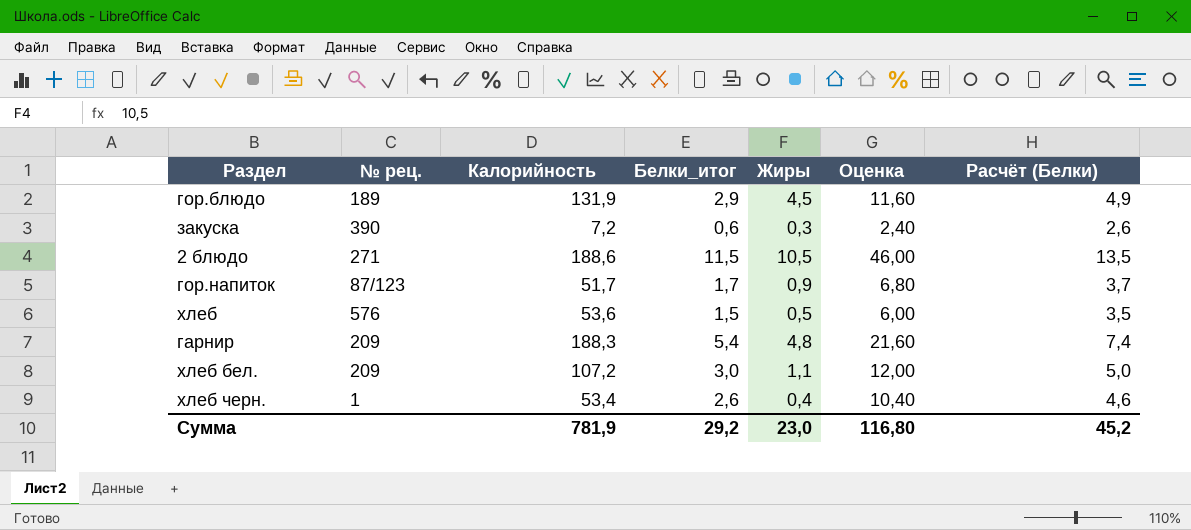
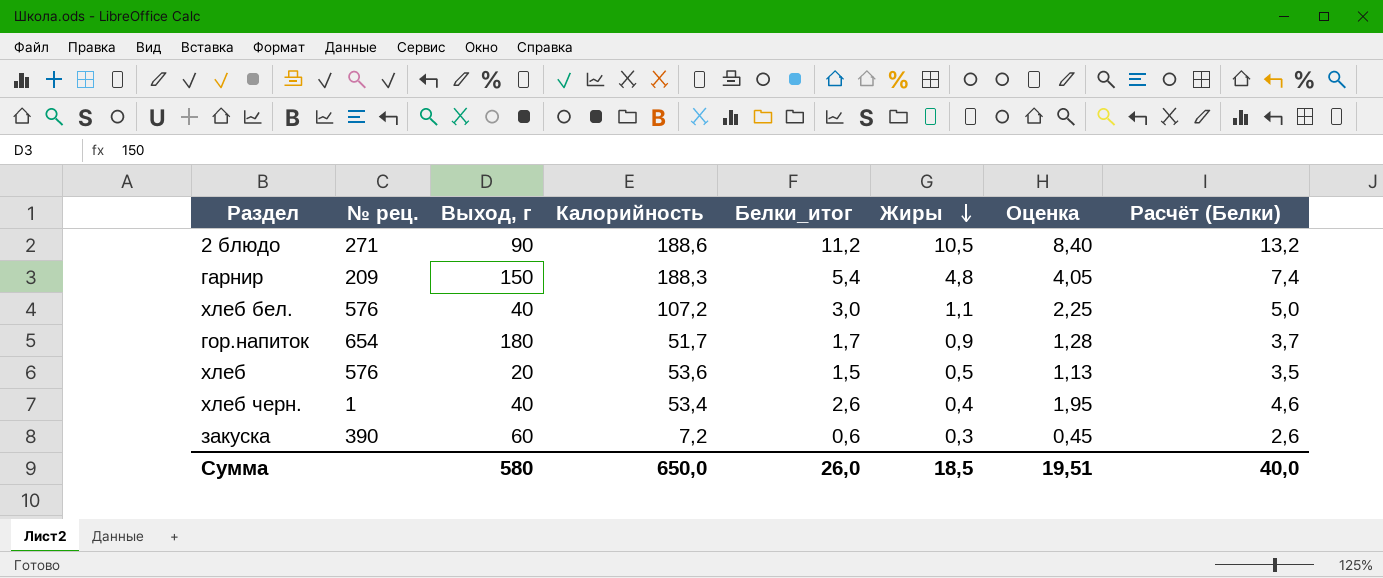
row order: none -> Жиры descending
column Выход, г | position: none -> 3
column Оценка | formula: [Белки_итог] * 4 -> [Белки_итог] * 0,75
row гор.блюдо: 189 | 131,9 | 2,9 | 4,5 | 11,60 | 4,9 -> none
2 блюдо | Белки_итог: 11,5 -> 11,2
2 блюдо | Расчёт (Белки): 13,5 -> 13,2
хлеб бел. | № рец.: 209 -> 576
гор.напиток | № рец.: 87/123 -> 654
Сумма | Калорийность: 781,9 -> 650,0
Сумма | Белки_итог: 29,2 -> 26,0
Сумма | Жиры: 23,0 -> 18,5
Сумма | Оценка: 116,80 -> 19,51
Сумма | Расчёт (Белки): 45,2 -> 40,0

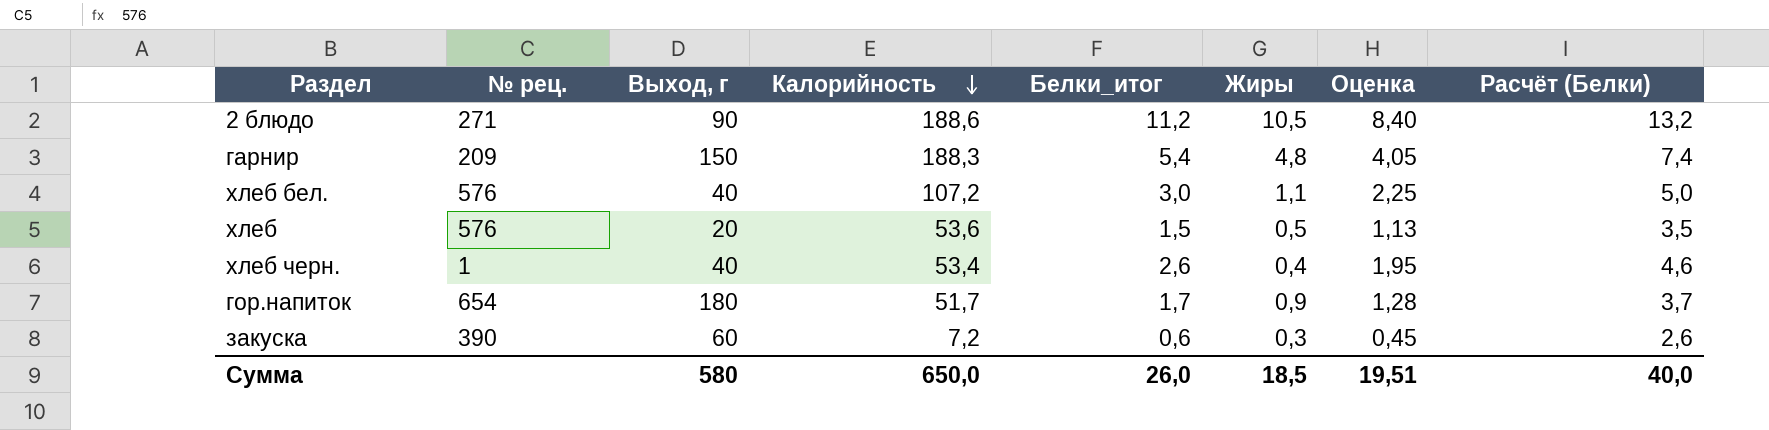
row order: Жиры descending -> Калорийность descending

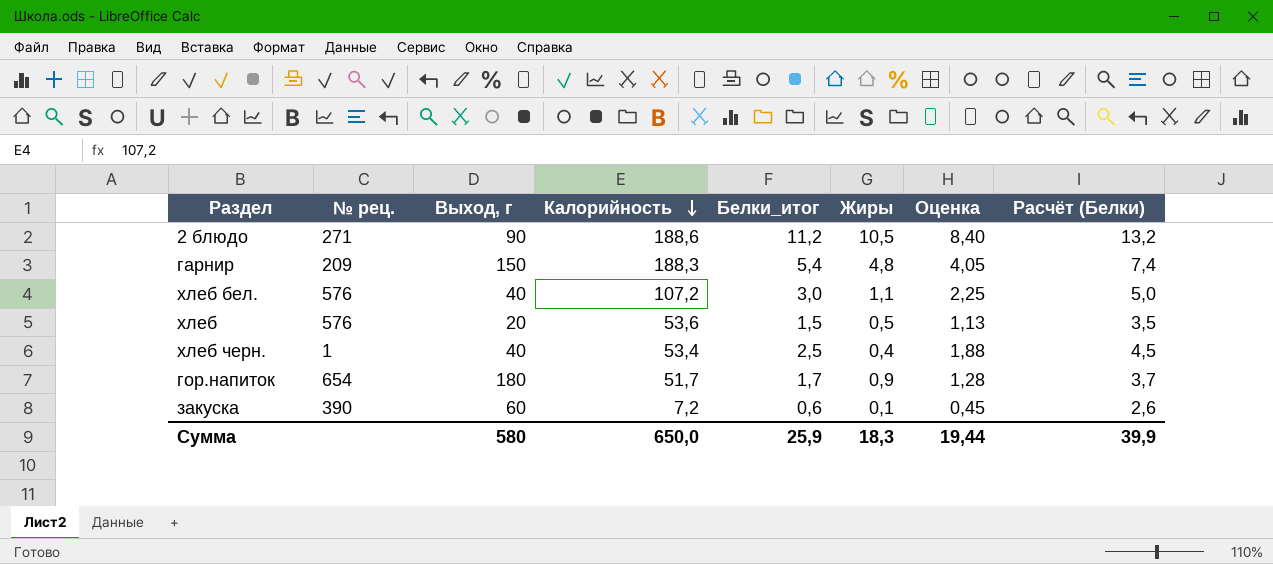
хлеб черн. | Белки_итог: 2,6 -> 2,5
хлеб черн. | Оценка: 1,95 -> 1,88
хлеб черн. | Расчёт (Белки): 4,6 -> 4,5
закуска | Жиры: 0,3 -> 0,1
Сумма | Белки_итог: 26,0 -> 25,9
Сумма | Жиры: 18,5 -> 18,3
Сумма | Оценка: 19,51 -> 19,44
Сумма | Расчёт (Белки): 40,0 -> 39,9

